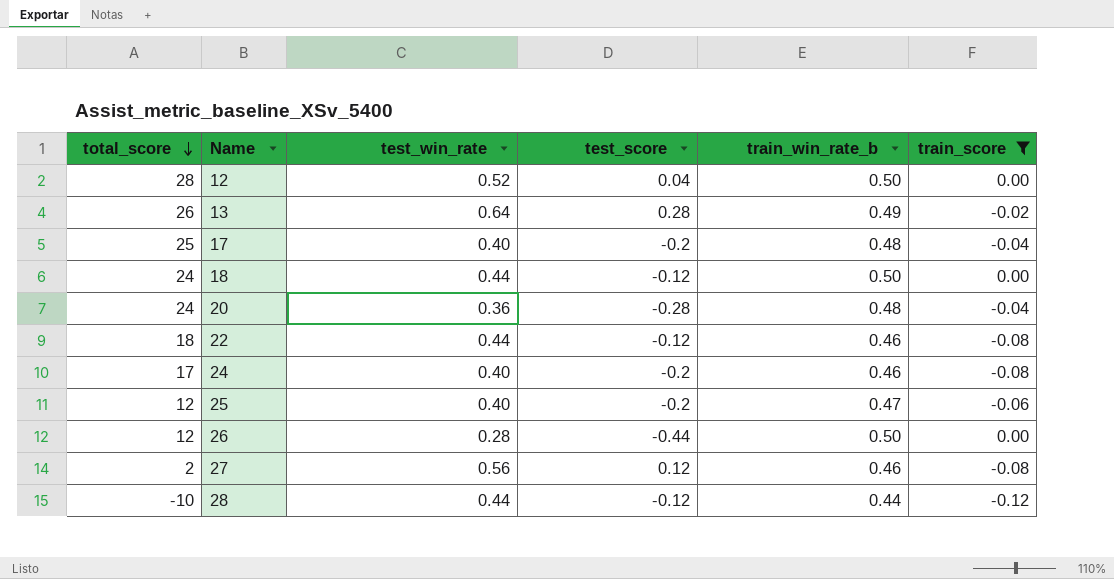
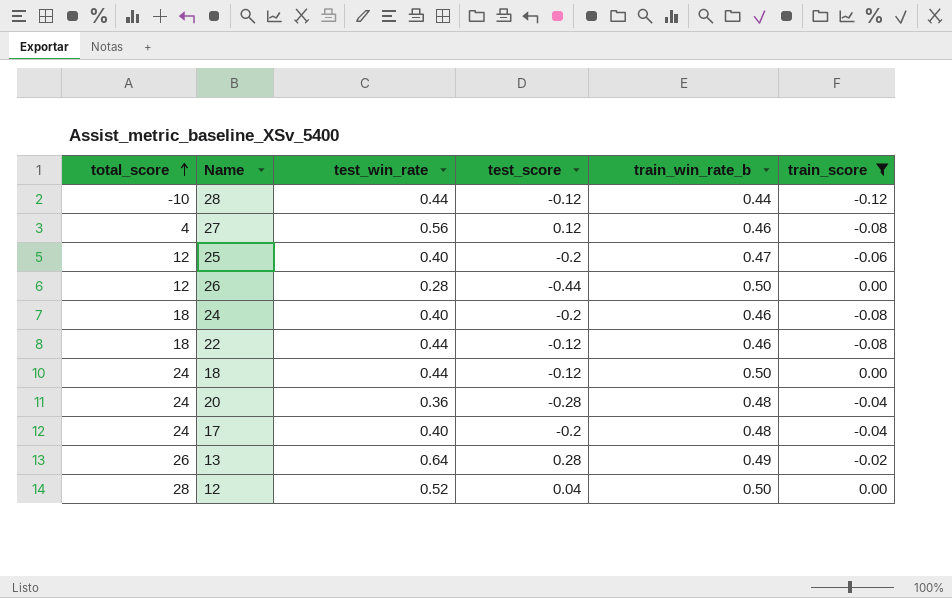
row order: total_score descending -> total_score ascending
27 | total_score: 2 -> 4
24 | total_score: 17 -> 18
17 | total_score: 25 -> 24

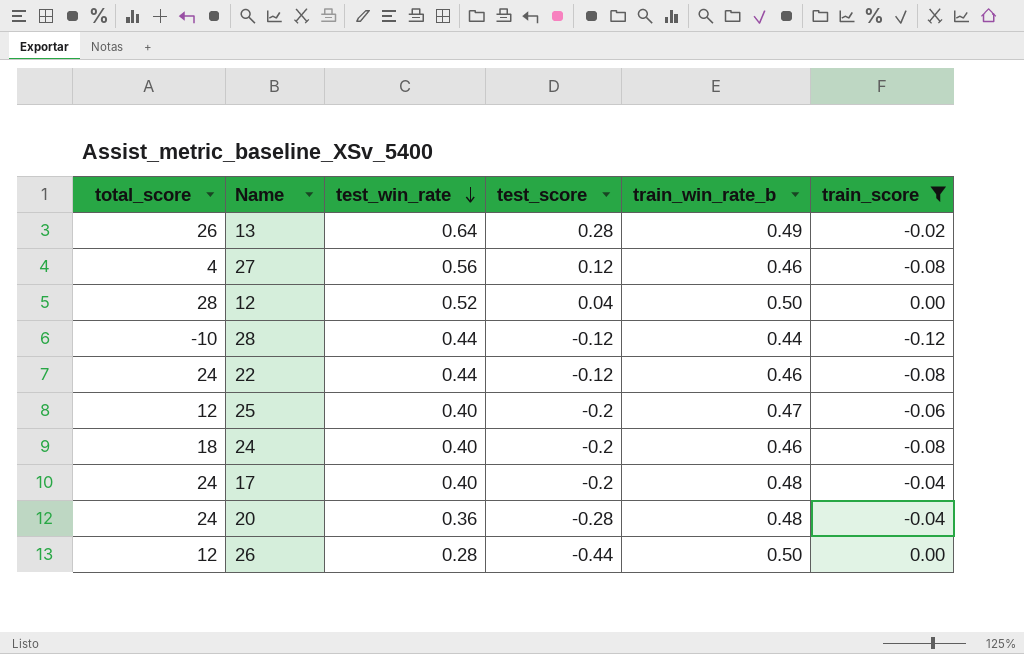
row order: total_score ascending -> test_win_rate descending
row 18: 24 | 0.44 | -0.12 | 0.50 | 0.00 -> none
22 | total_score: 18 -> 24

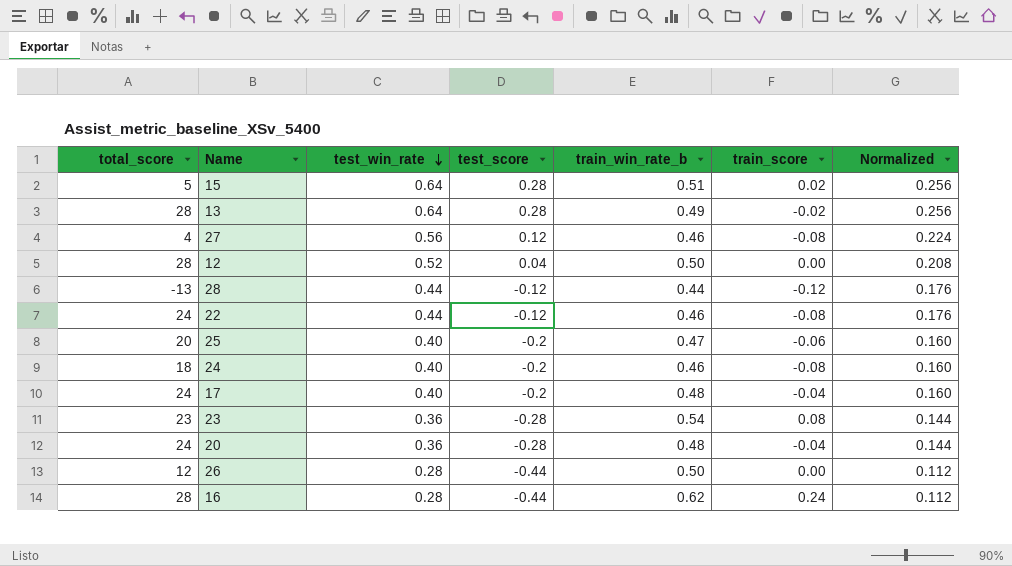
filter: train_score <= 0.00 -> none
column Normalized | formula: none -> [test_win_rate] * 0.4
13 | total_score: 26 -> 28
28 | total_score: -10 -> -13
25 | total_score: 12 -> 20

